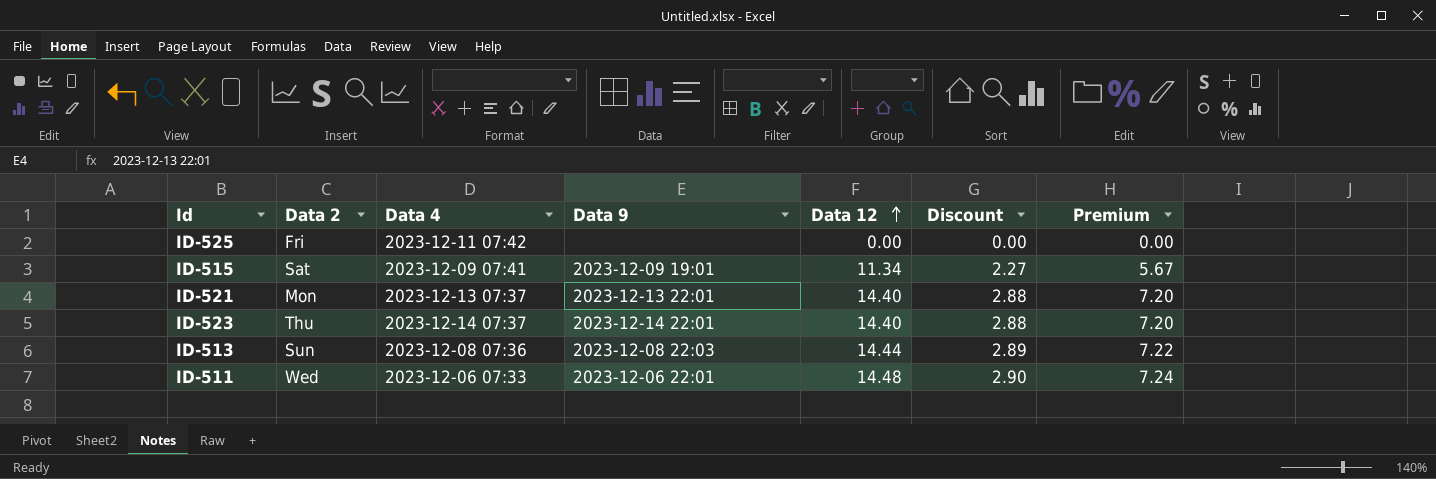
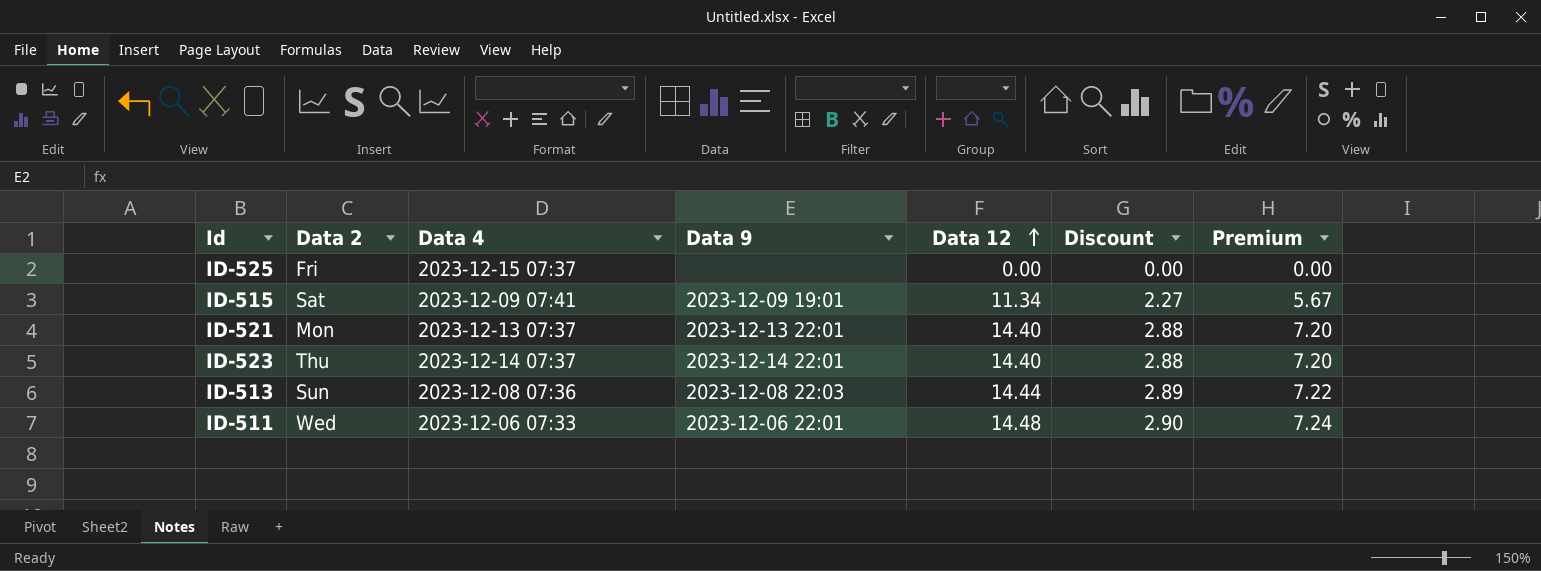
ID-525 | Data 4: 2023-12-11 07:42 -> 2023-12-15 07:37

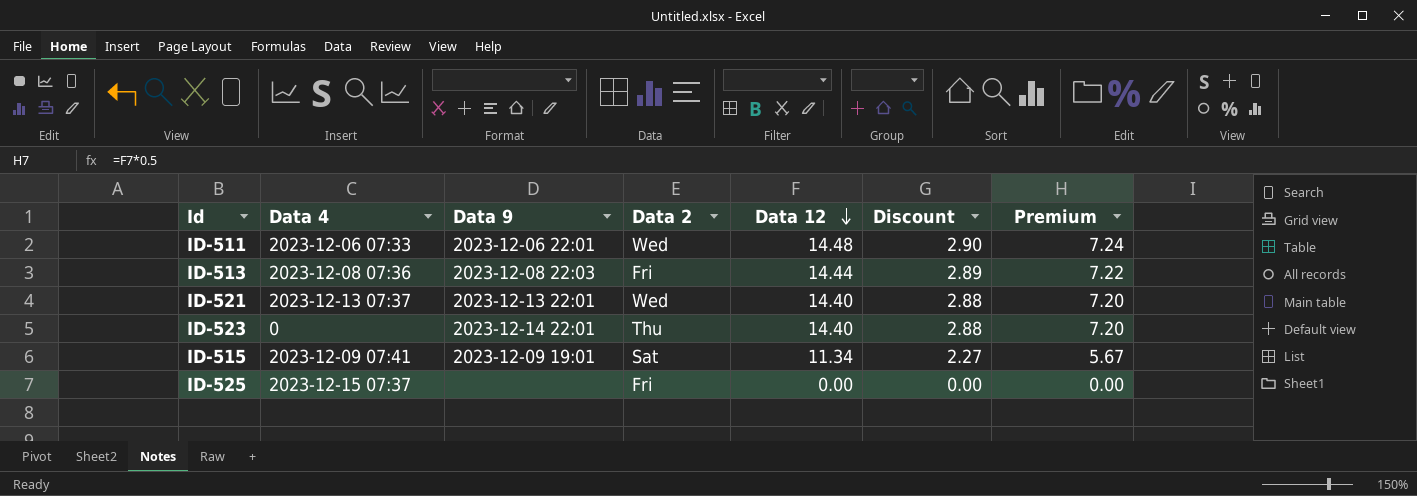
row order: Data 12 ascending -> Data 12 descending
column Data 2 | position: 2 -> 4
ID-513 | Data 2: Sun -> Fri
ID-521 | Data 2: Mon -> Wed
ID-523 | Data 4: 2023-12-14 07:37 -> 0

